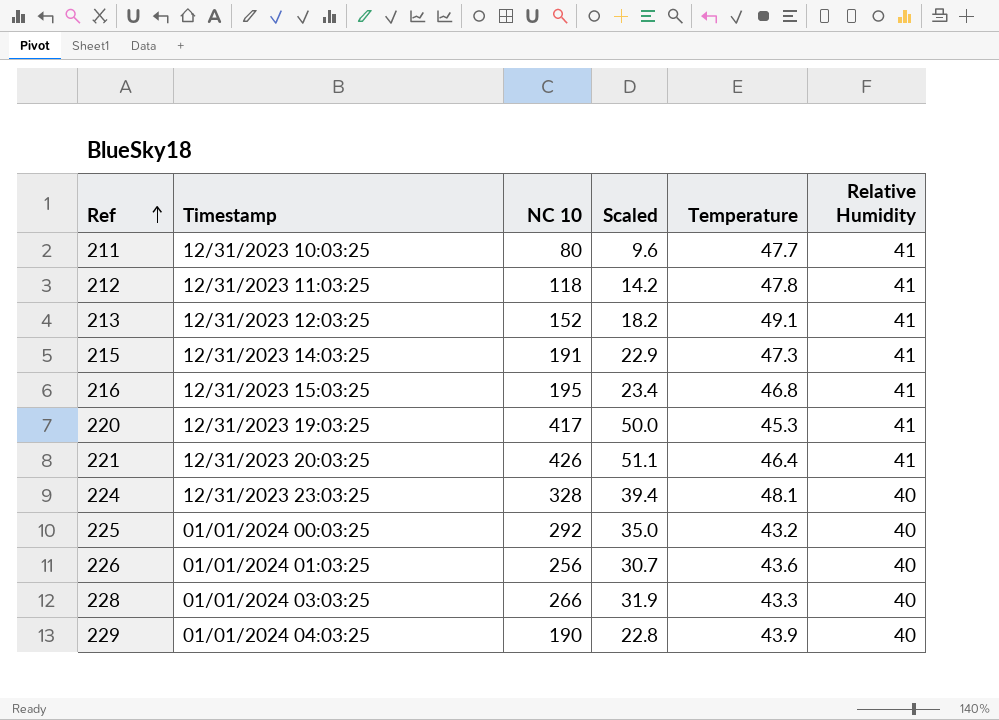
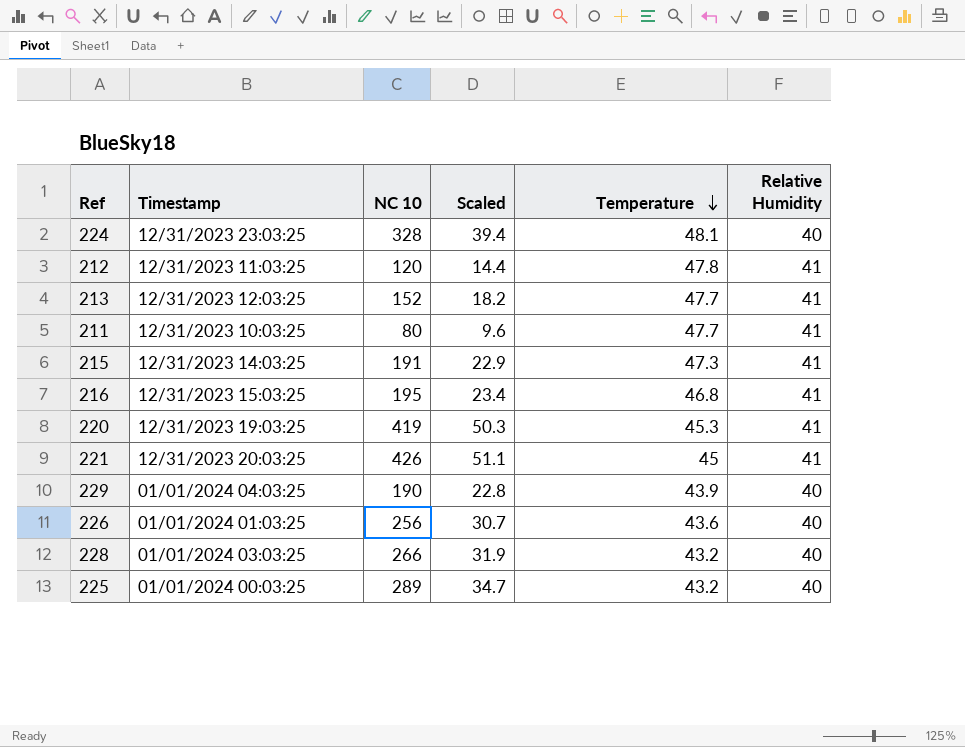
row order: Ref ascending -> Temperature descending
212 | NC 10: 118 -> 120
212 | Scaled: 14.2 -> 14.4
213 | Temperature: 49.1 -> 47.7
220 | NC 10: 417 -> 419
220 | Scaled: 50.0 -> 50.3
221 | Temperature: 46.4 -> 45
228 | Temperature: 43.3 -> 43.2
225 | NC 10: 292 -> 289
225 | Scaled: 35.0 -> 34.7

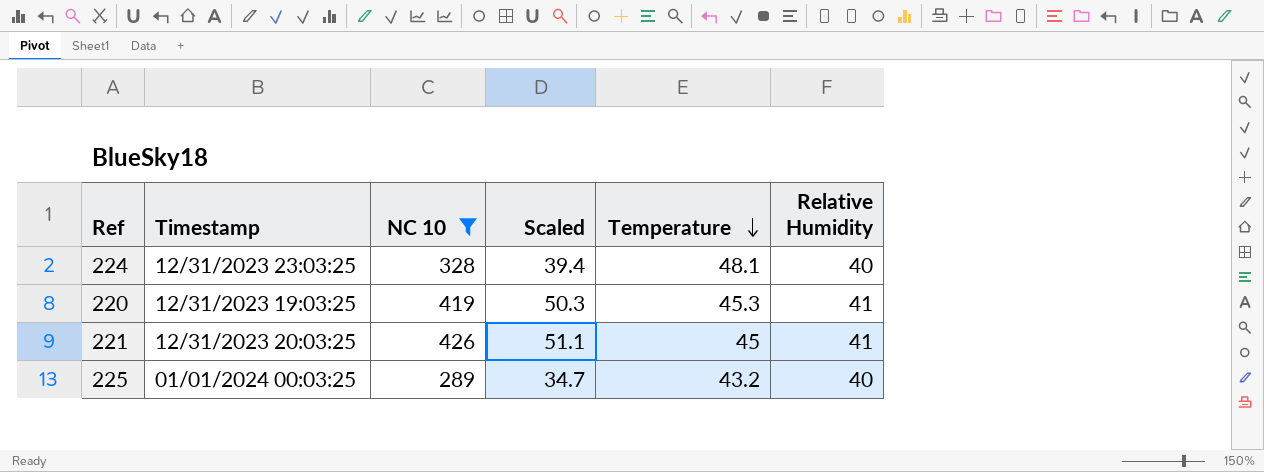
filter: none -> NC 10 >= 289

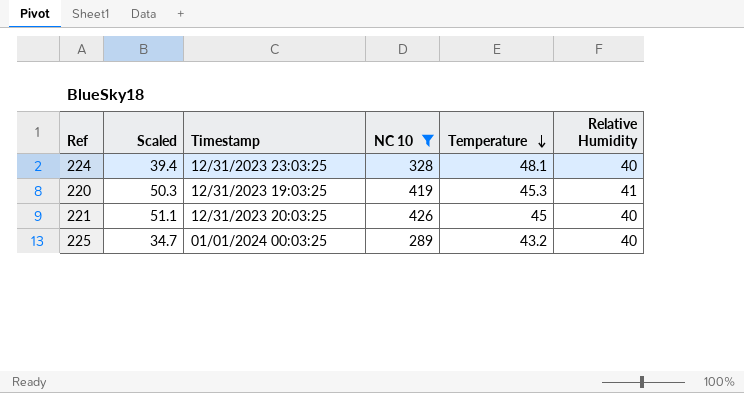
column Scaled | position: 4 -> 2
221 | Relative Humidity: 41 -> 40

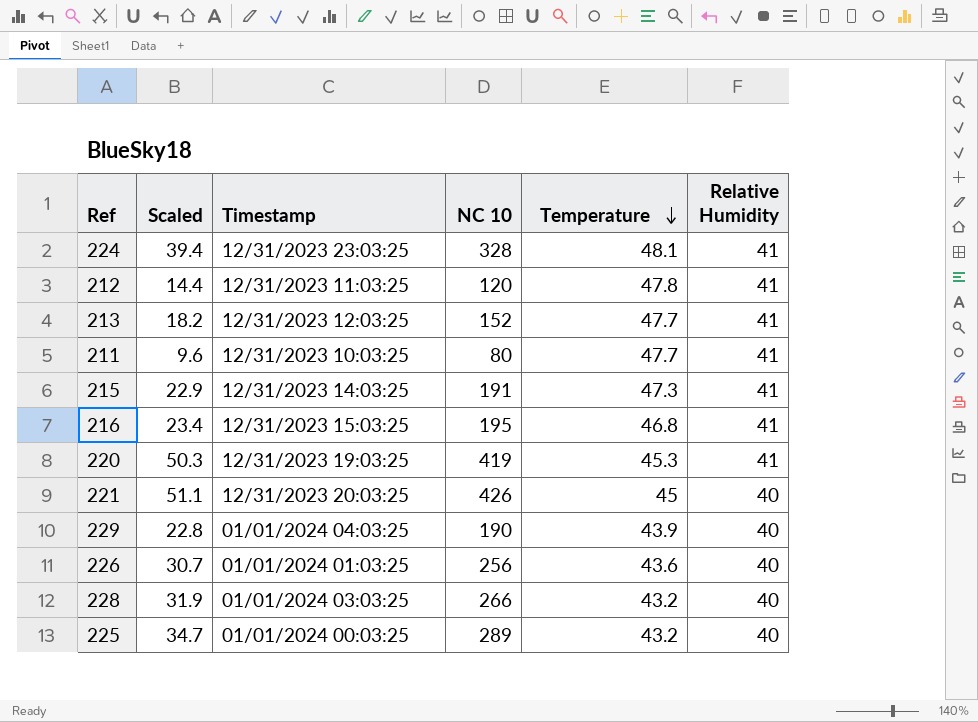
filter: NC 10 >= 289 -> none
224 | Relative Humidity: 40 -> 41

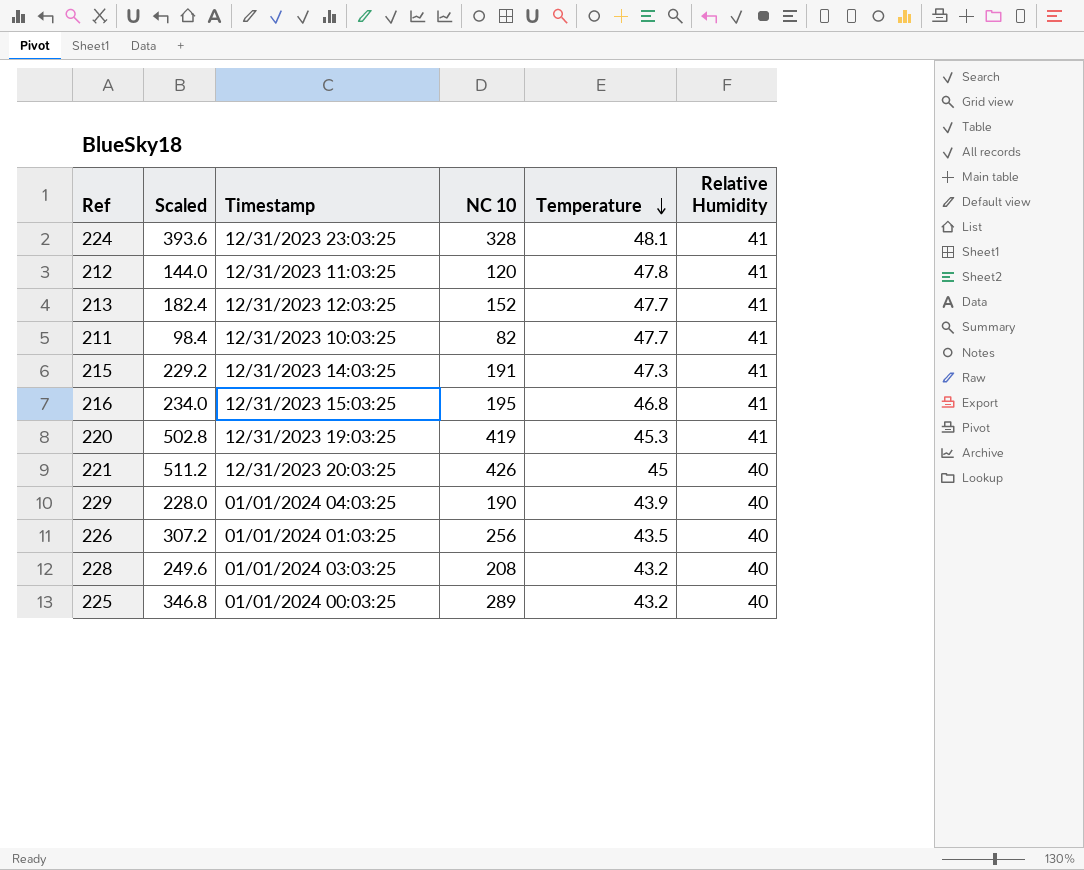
column Scaled | formula: [NC 10] * 0.12 -> [NC 10] * 1.2
211 | NC 10: 80 -> 82
226 | Temperature: 43.6 -> 43.5
228 | NC 10: 266 -> 208

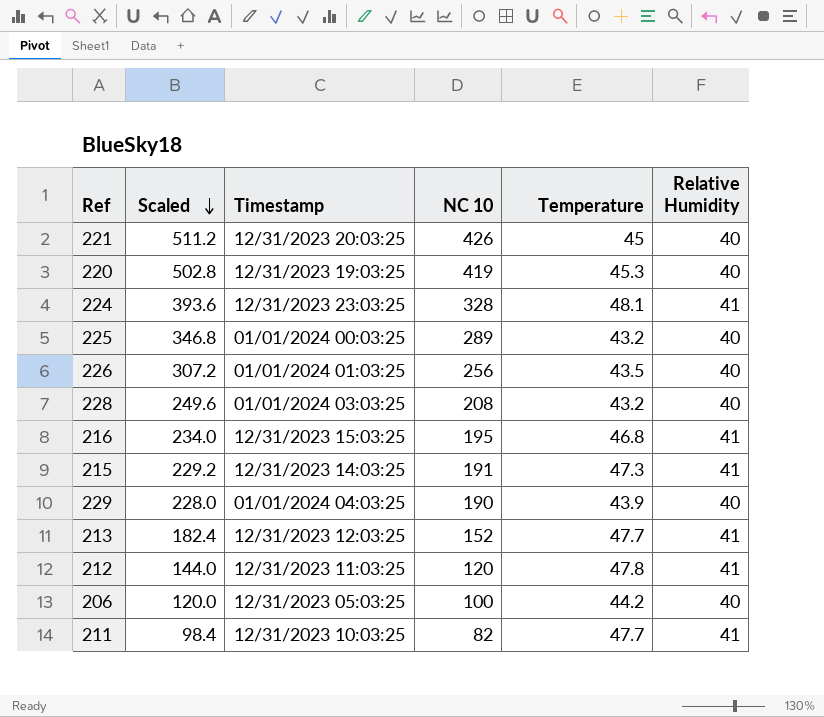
row order: Temperature descending -> Scaled descending
220 | Relative Humidity: 41 -> 40
row 206: none -> 120.0 | 12/31/2023 05:03:25 | 100 | 44.2 | 40

